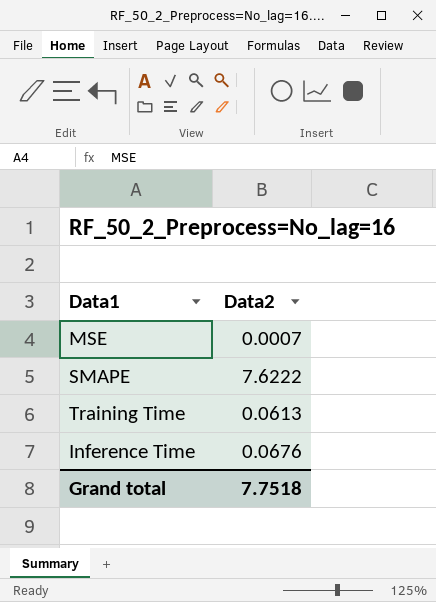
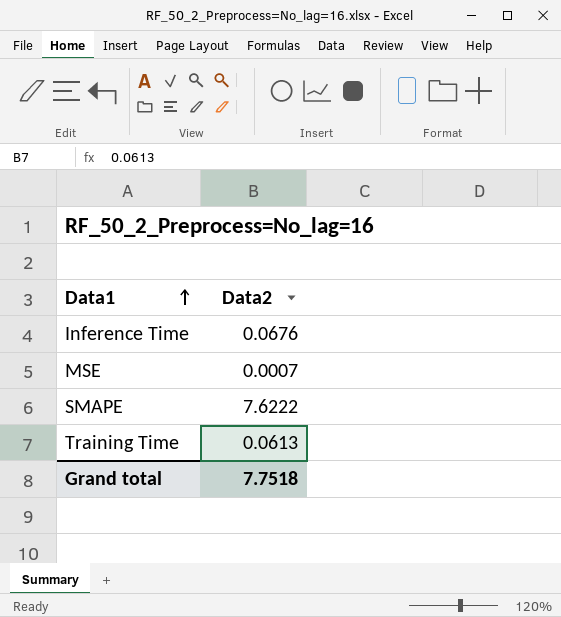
row order: none -> Data1 ascending

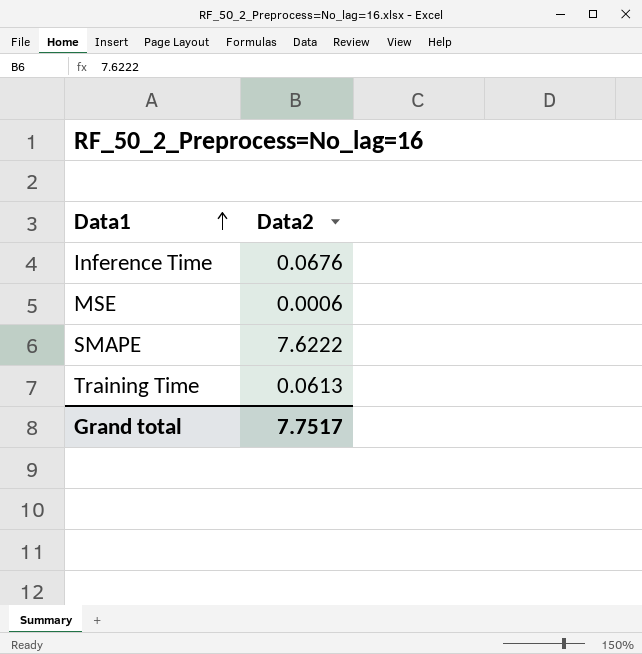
MSE | Data2: 0.0007 -> 0.0006
Grand total | Data2: 7.7518 -> 7.7517

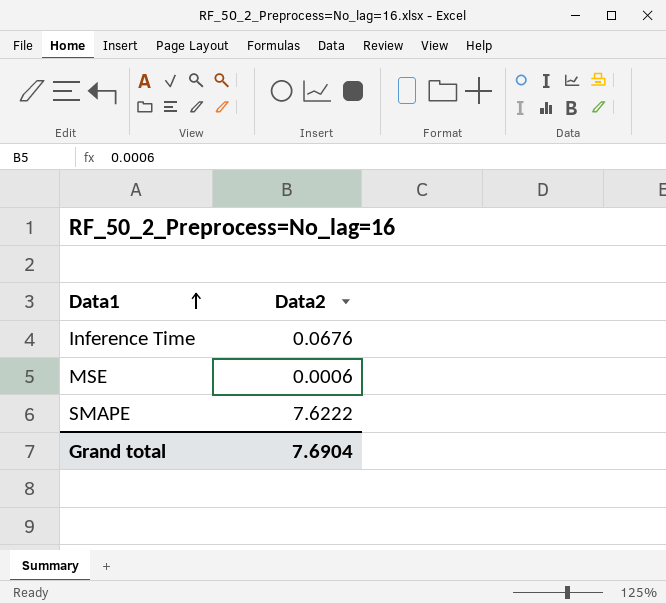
row Training Time: 0.0613 -> none
Grand total | Data2: 7.7517 -> 7.6904

